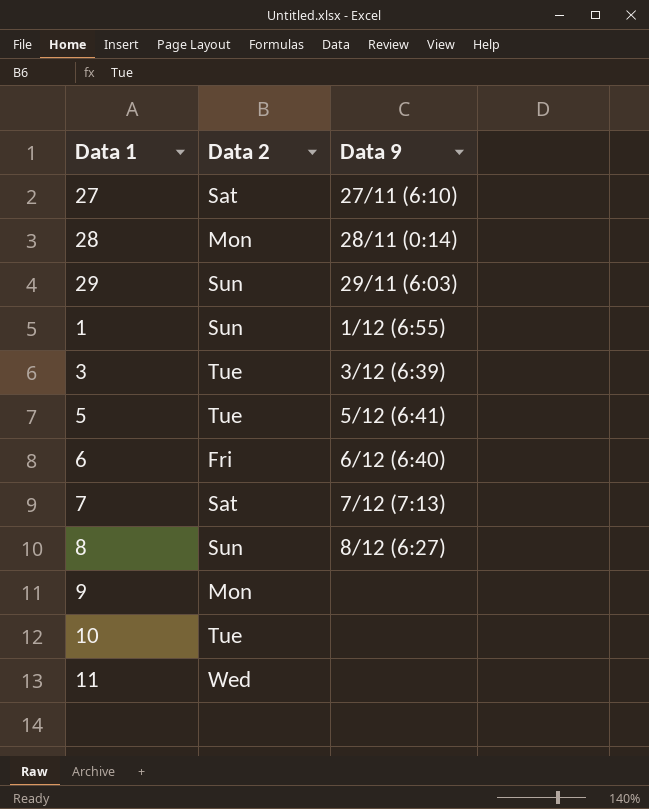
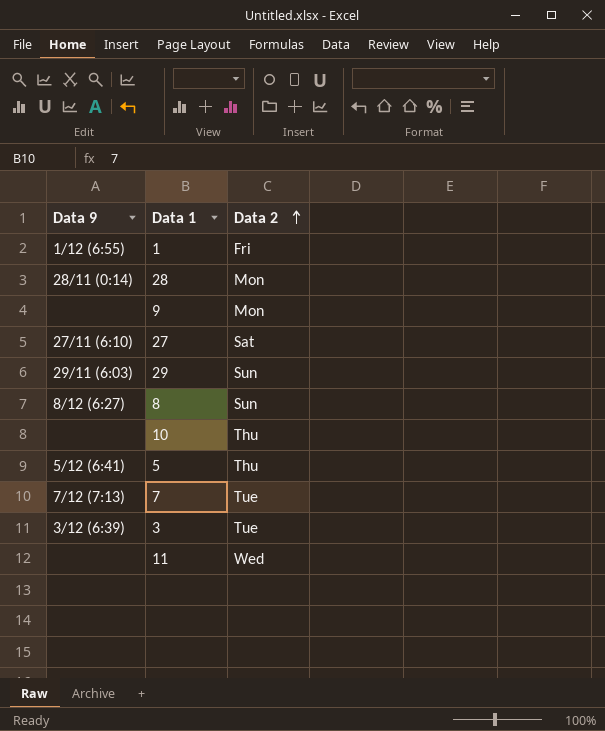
row order: none -> Data 2 ascending
column Data 9 | position: 3 -> 1
row 6: Fri | 6/12 (6:40) -> none
1 | Data 2: Sun -> Fri
10 | Data 2: Tue -> Thu
5 | Data 2: Tue -> Thu
7 | Data 2: Sat -> Tue

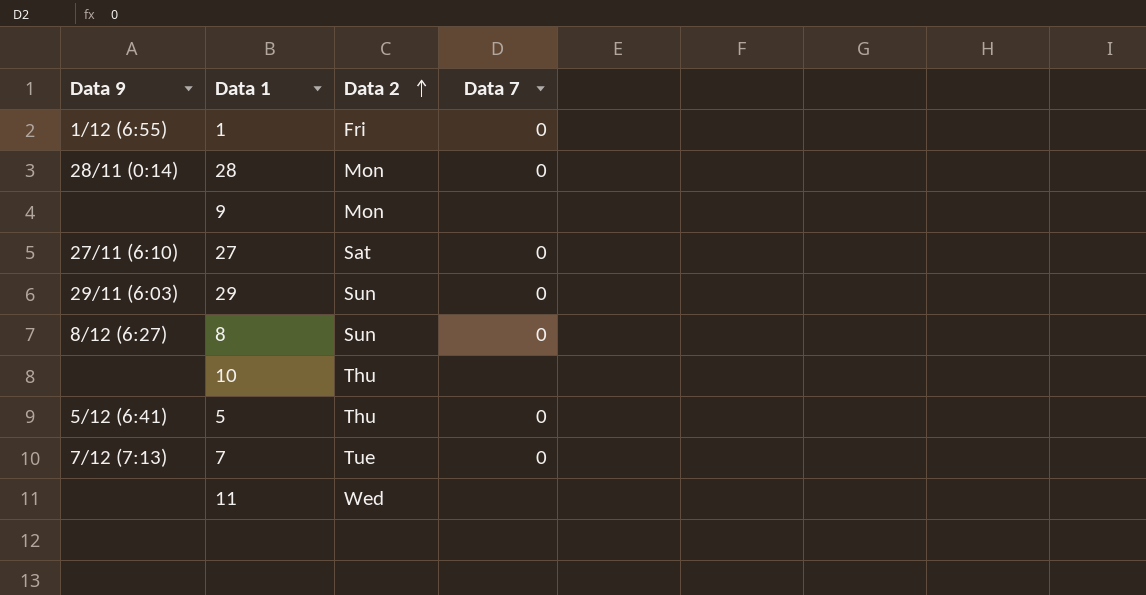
column Data 7 | position: none -> 4
row 3: 3/12 (6:39) | Tue -> none

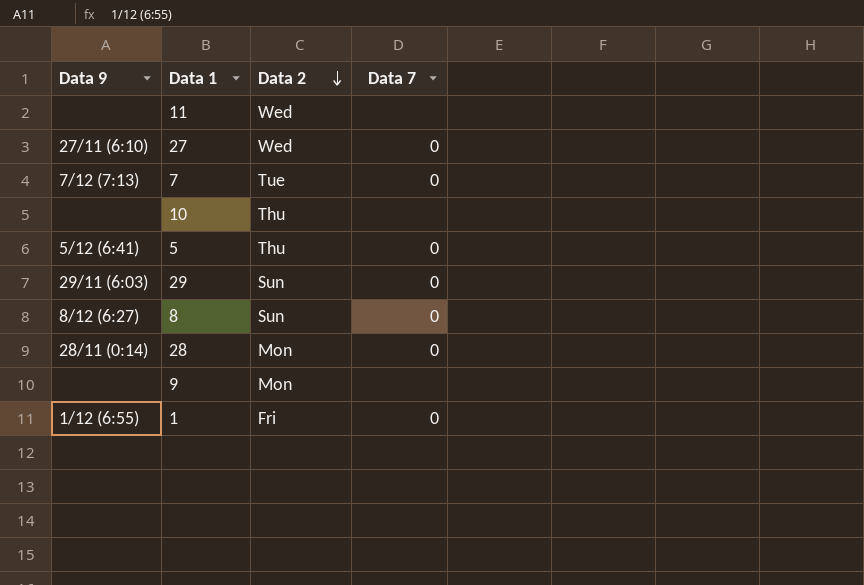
row order: Data 2 ascending -> Data 2 descending
27 | Data 2: Sat -> Wed

